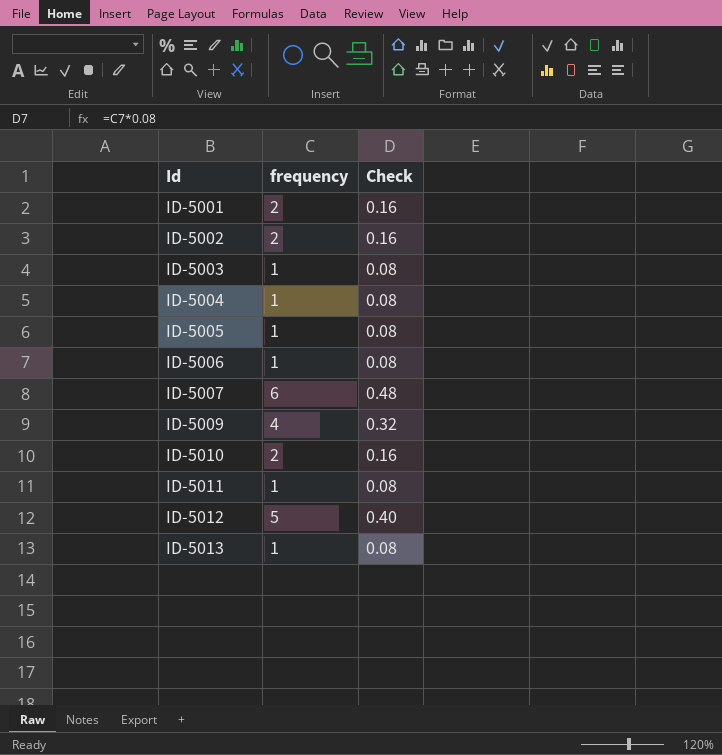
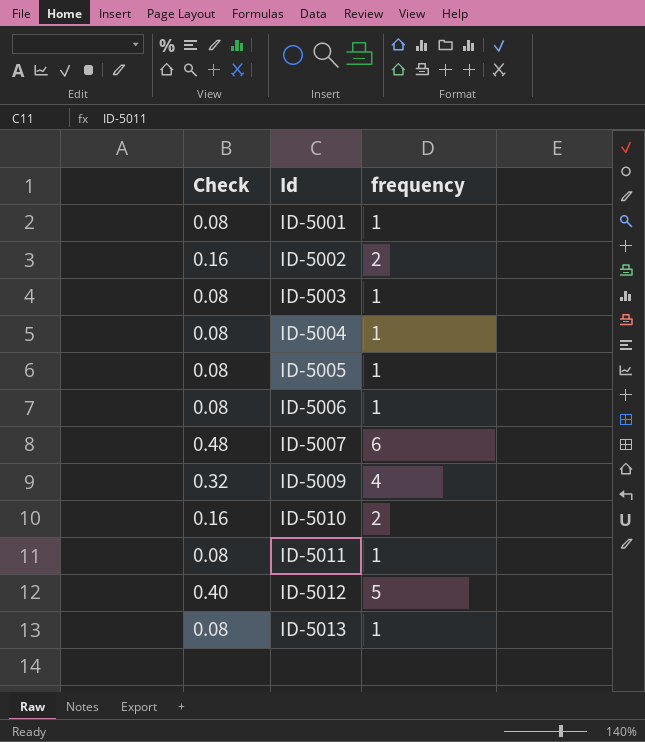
column Check | position: 3 -> 1
ID-5001 | Check: 0.16 -> 0.08
ID-5001 | frequency: 2 -> 1

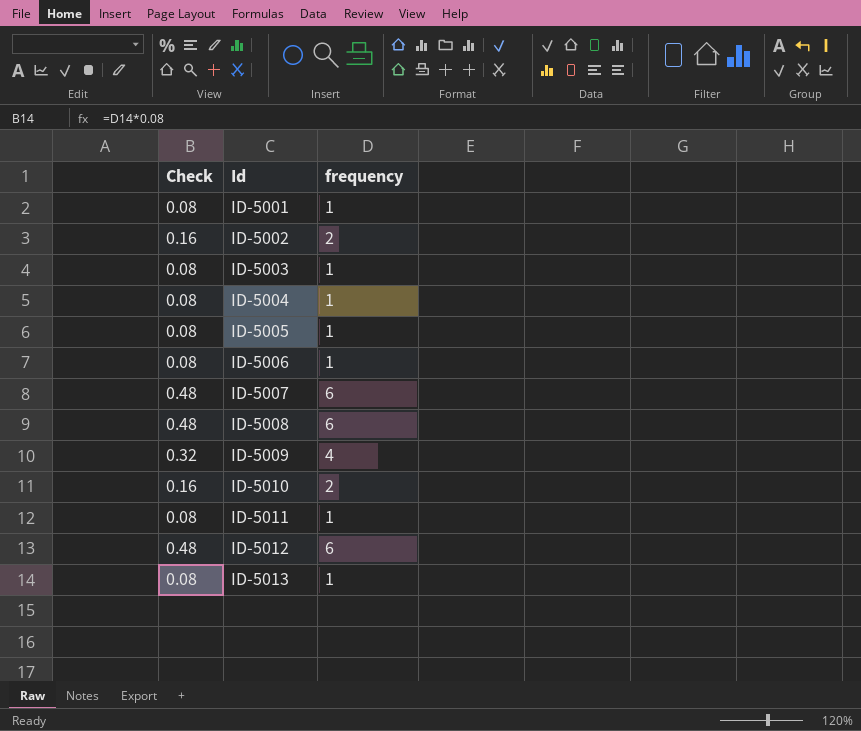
row ID-5008: none -> 0.48 | 6
ID-5012 | Check: 0.40 -> 0.48
ID-5012 | frequency: 5 -> 6

